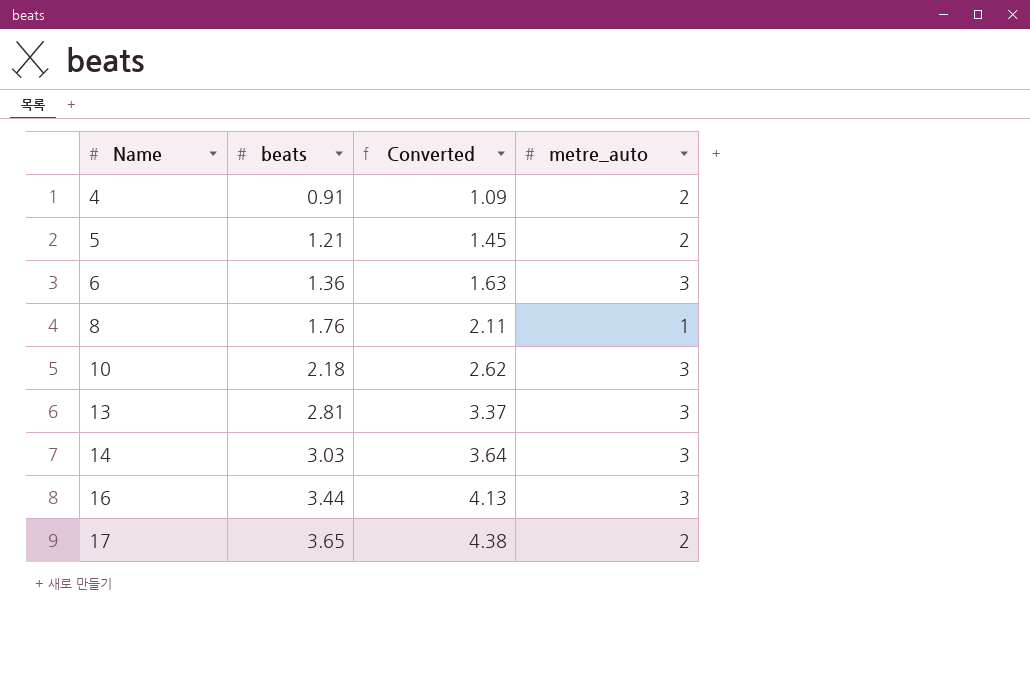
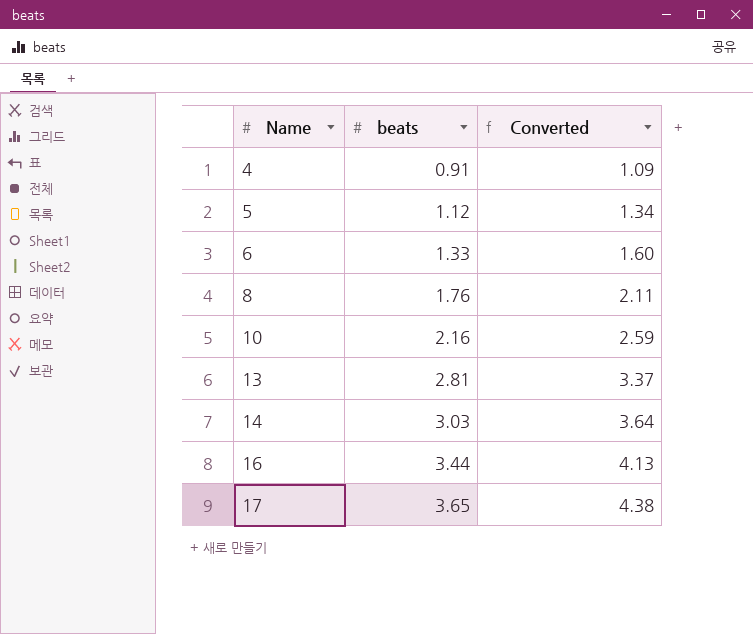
column metre_auto | position: 4 -> none
5 | beats: 1.21 -> 1.12
5 | Converted: 1.45 -> 1.34
6 | beats: 1.36 -> 1.33
6 | Converted: 1.63 -> 1.60
10 | beats: 2.18 -> 2.16
10 | Converted: 2.62 -> 2.59

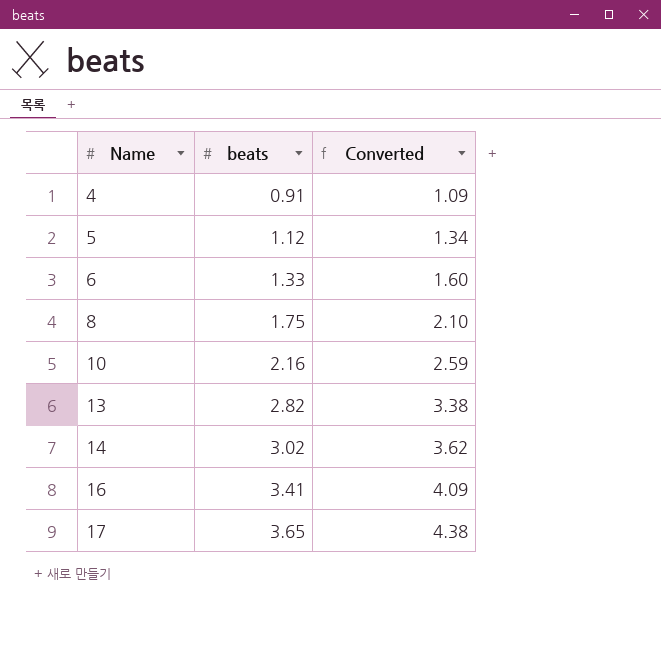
8 | beats: 1.76 -> 1.75
8 | Converted: 2.11 -> 2.10
13 | beats: 2.81 -> 2.82
13 | Converted: 3.37 -> 3.38
14 | beats: 3.03 -> 3.02
14 | Converted: 3.64 -> 3.62
16 | beats: 3.44 -> 3.41
16 | Converted: 4.13 -> 4.09

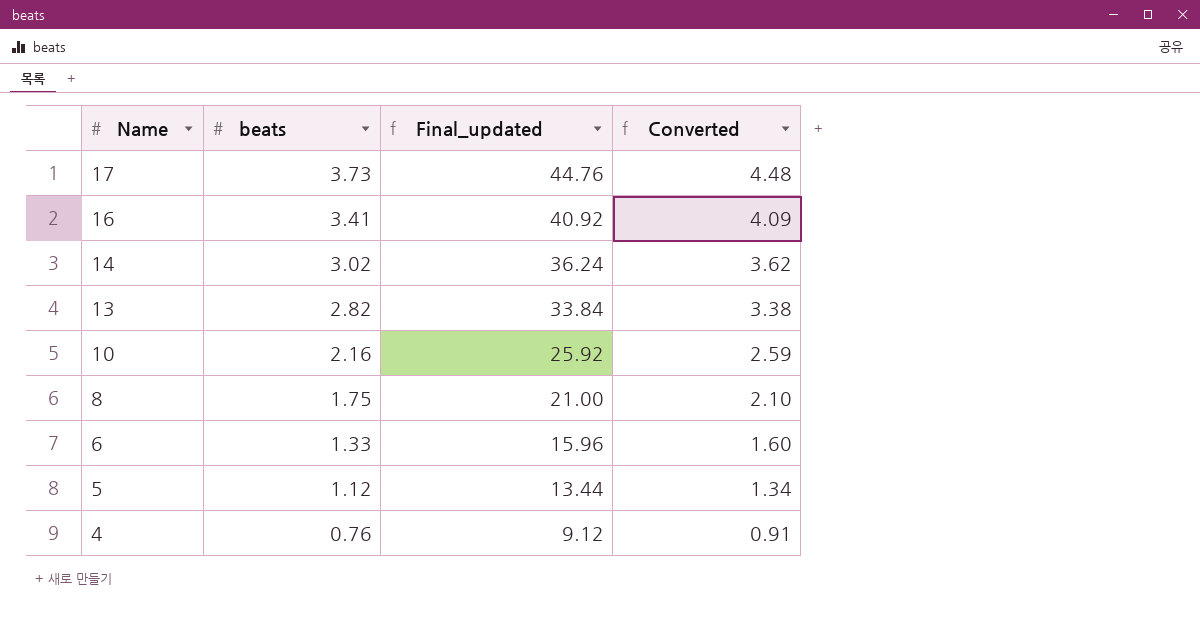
row order: Name ascending -> Name descending
column Final_updated | formula: none -> [beats] * 12
17 | beats: 3.65 -> 3.73
17 | Converted: 4.38 -> 4.48
4 | beats: 0.91 -> 0.76
4 | Converted: 1.09 -> 0.91

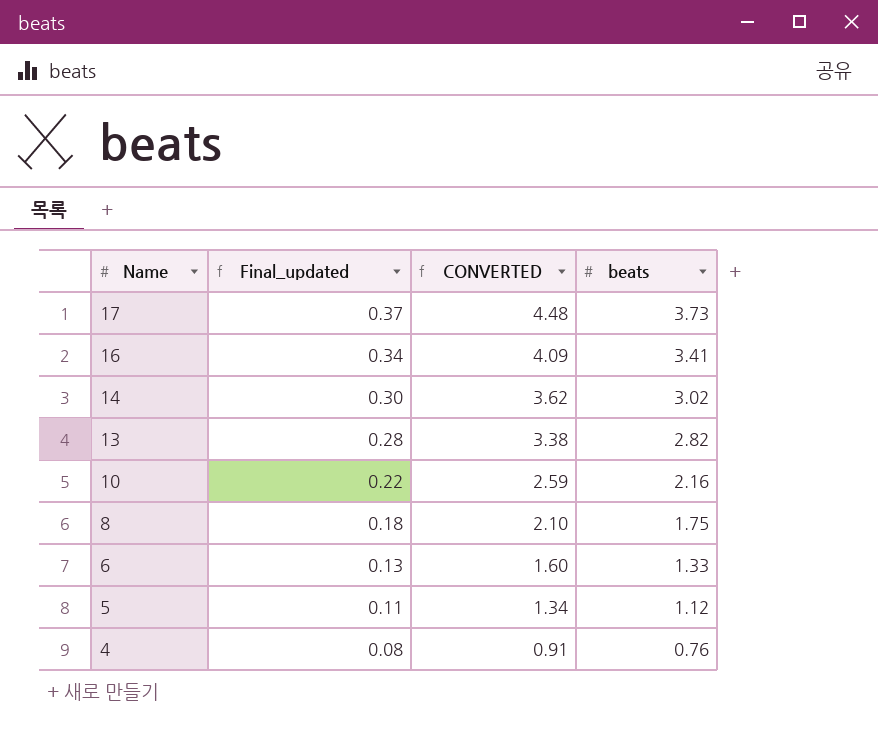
column Final_updated | formula: [beats] * 12 -> [beats] * 0.1
column name: Converted -> CONVERTED
column beats | position: 2 -> 4

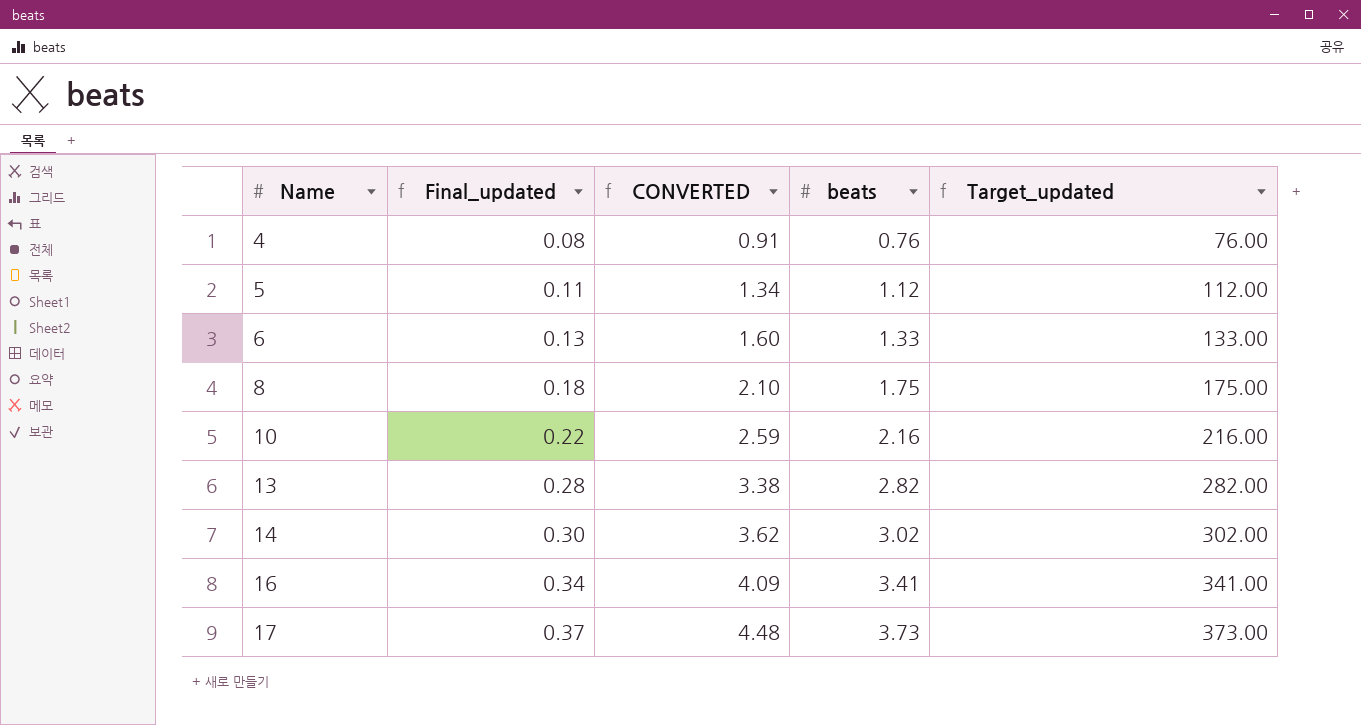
row order: Name descending -> Name ascending
column Target_updated | formula: none -> [beats] * 100

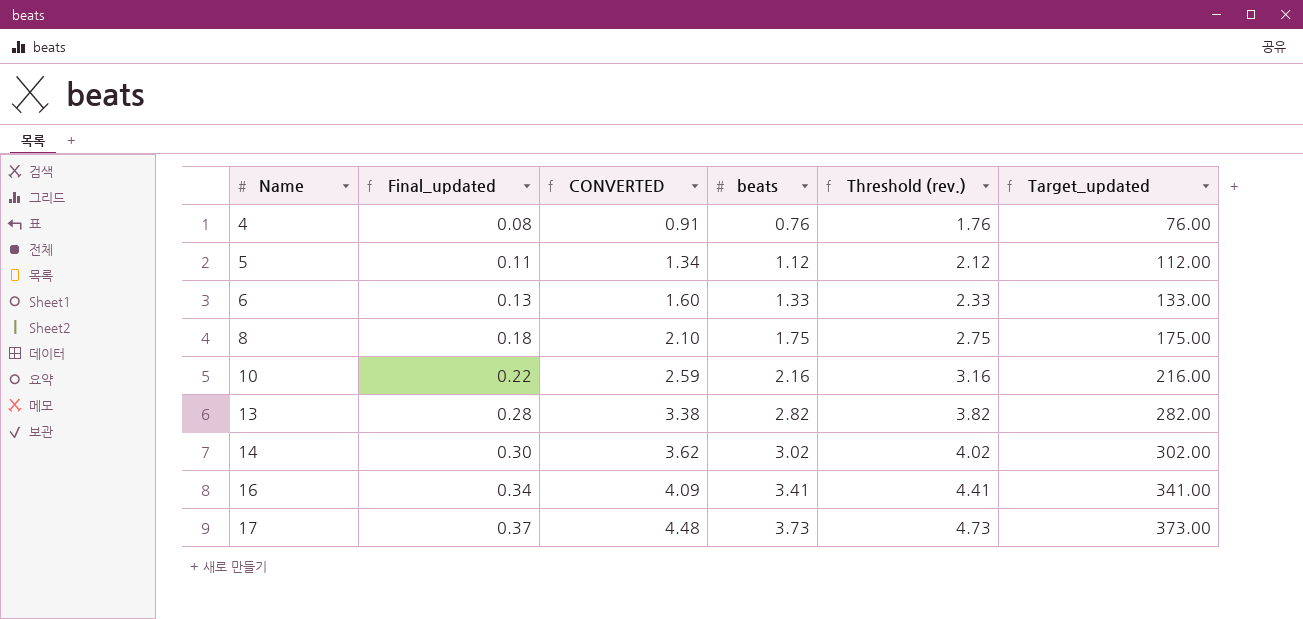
column Threshold (rev.) | formula: none -> [beats] + 1

